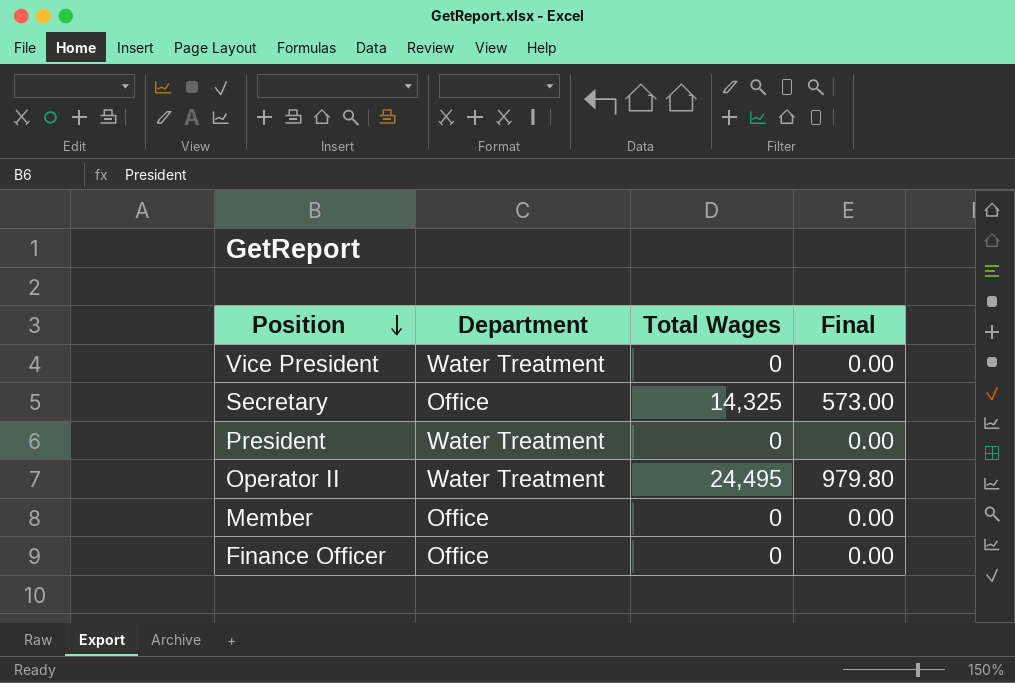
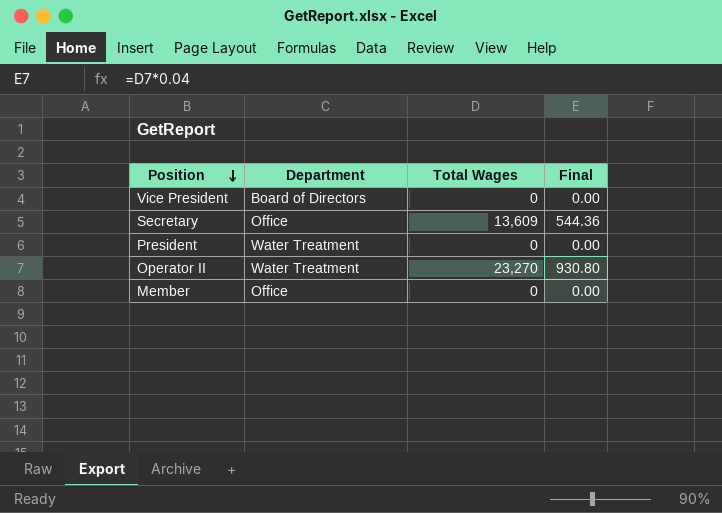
row Finance Officer: Office | 0 | 0.00 -> none
Vice President | Department: Water Treatment -> Board of Directors
Secretary | Total Wages: 14,325 -> 13,609
Secretary | Final: 573.00 -> 544.36
Operator II | Total Wages: 24,495 -> 23,270
Operator II | Final: 979.80 -> 930.80

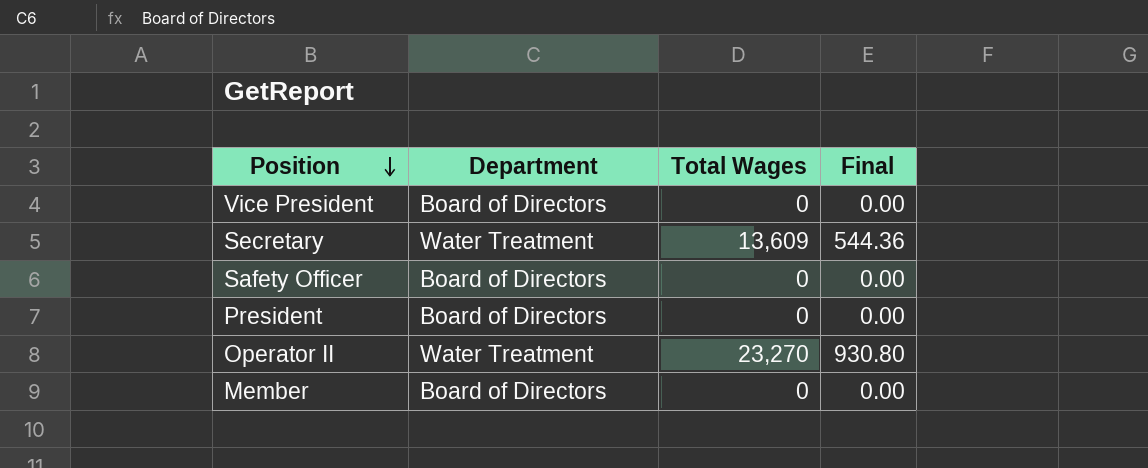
Secretary | Department: Office -> Water Treatment
row Safety Officer: none -> Board of Directors | 0 | 0.00
President | Department: Water Treatment -> Board of Directors
Member | Department: Office -> Board of Directors

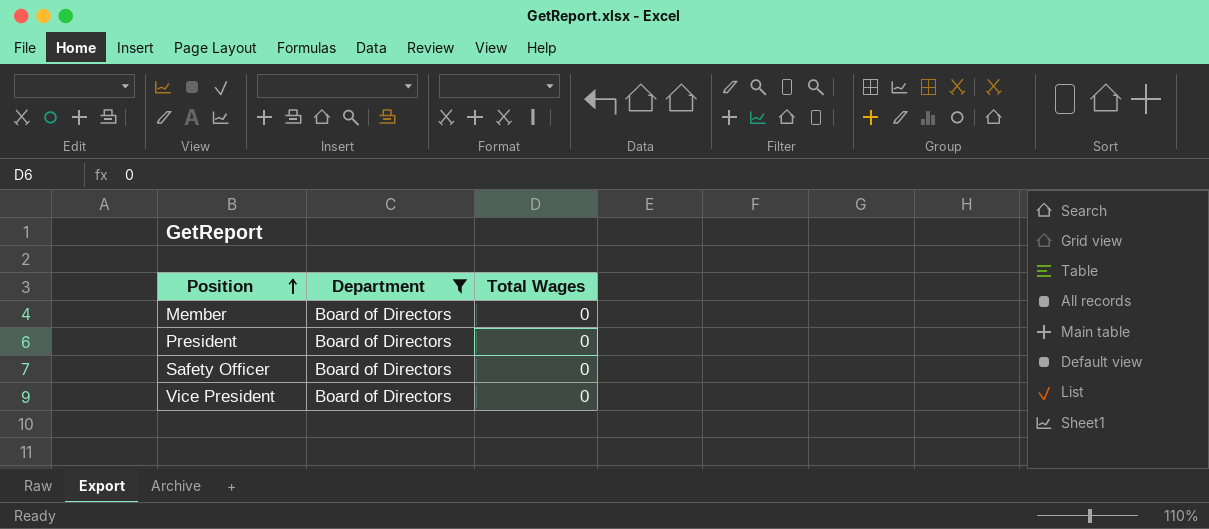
filter: none -> Department = Board of Directors
row order: Position descending -> Position ascending
column Final | formula: [Total Wages] * 0.04 -> none

